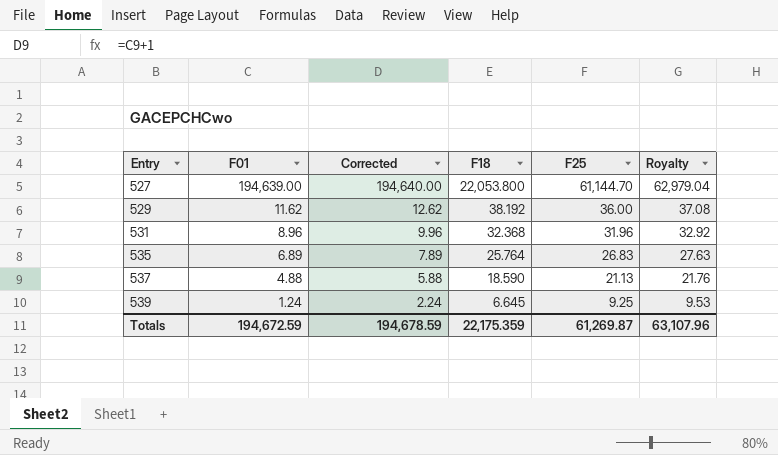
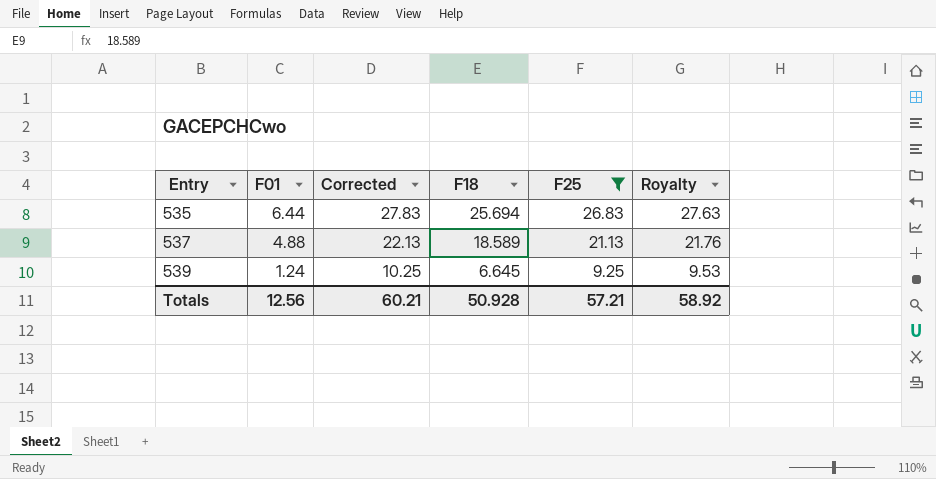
filter: none -> F25 <= 26.83
column Corrected | formula: [F01] + 1 -> [F25] + 1
535 | F01: 6.89 -> 6.44
535 | F18: 25.764 -> 25.694
537 | F18: 18.590 -> 18.589
Totals | F01: 194,672.59 -> 12.56
Totals | Corrected: 194,678.59 -> 60.21
Totals | F18: 22,175.359 -> 50.928
Totals | F25: 61,269.87 -> 57.21
Totals | Royalty: 63,107.96 -> 58.92

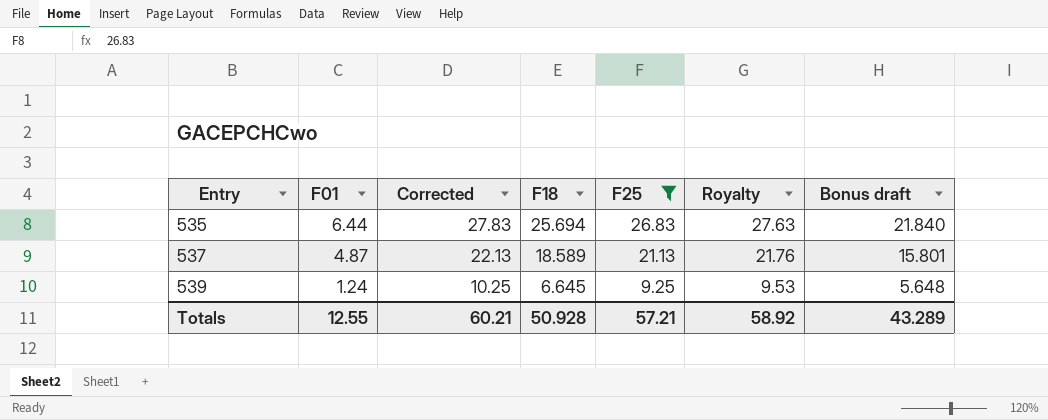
column Bonus draft | formula: none -> [F18] * 0.85
537 | F01: 4.88 -> 4.87
Totals | F01: 12.56 -> 12.55

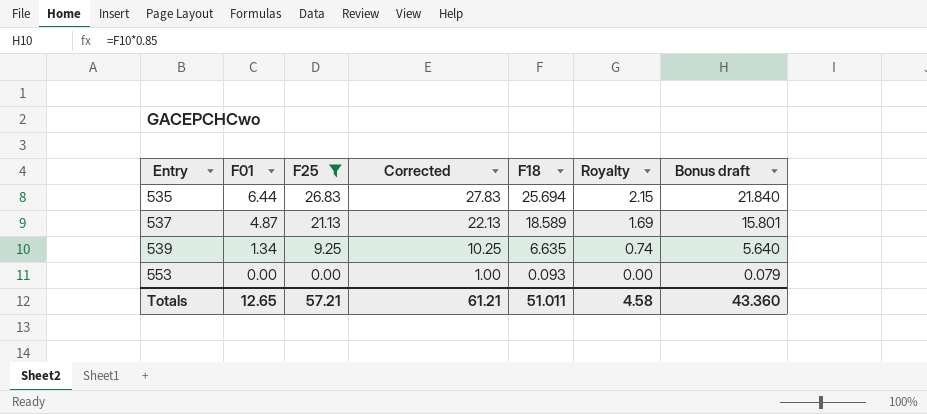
column F25 | position: 5 -> 3
column Royalty | formula: [F25] * 1.03 -> [F25] * 0.08
539 | F01: 1.24 -> 1.34
539 | F18: 6.645 -> 6.635
539 | Bonus draft: 5.648 -> 5.640
row 553: none -> 0.00 | 0.00 | 1.00 | 0.093 | 0.00 | 0.079
Totals | F01: 12.55 -> 12.65
Totals | Corrected: 60.21 -> 61.21
Totals | F18: 50.928 -> 51.011
Totals | Royalty: 58.92 -> 4.58
Totals | Bonus draft: 43.289 -> 43.360

